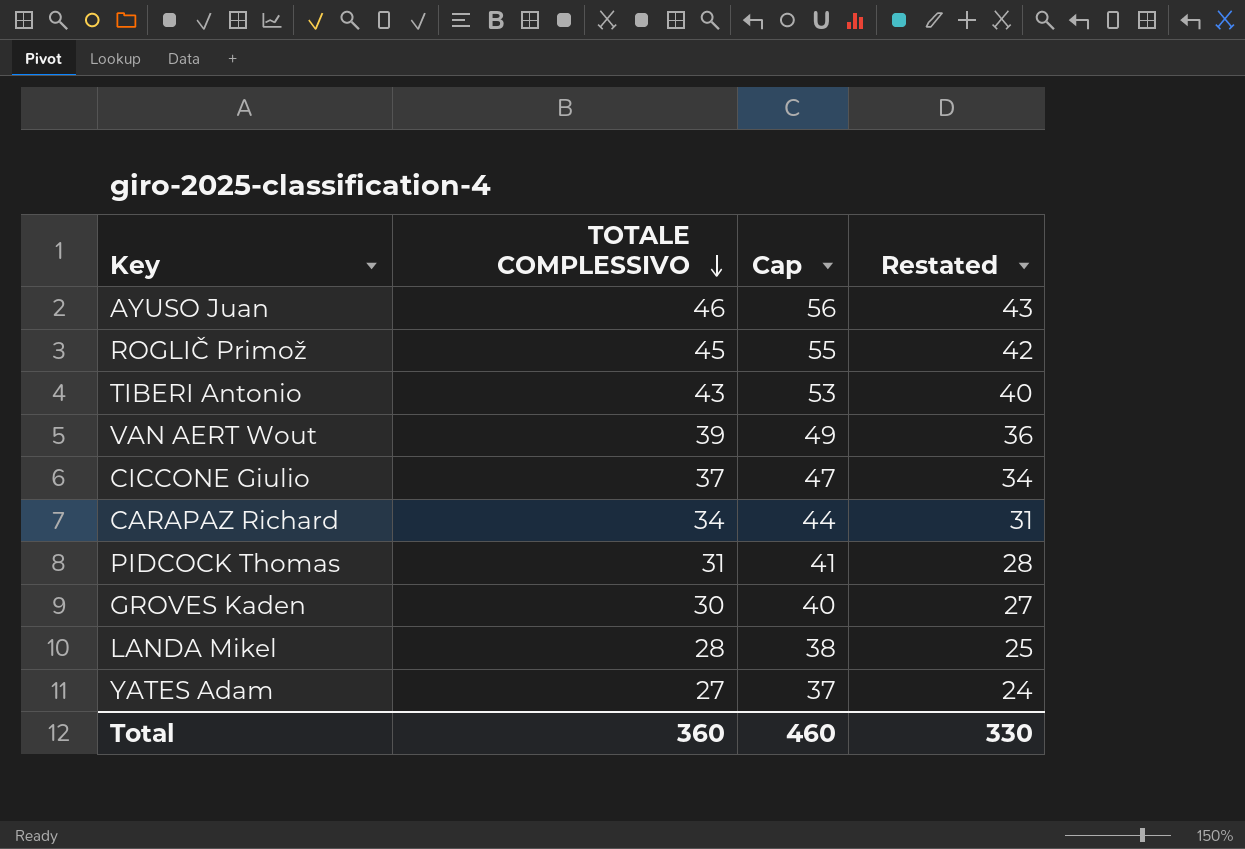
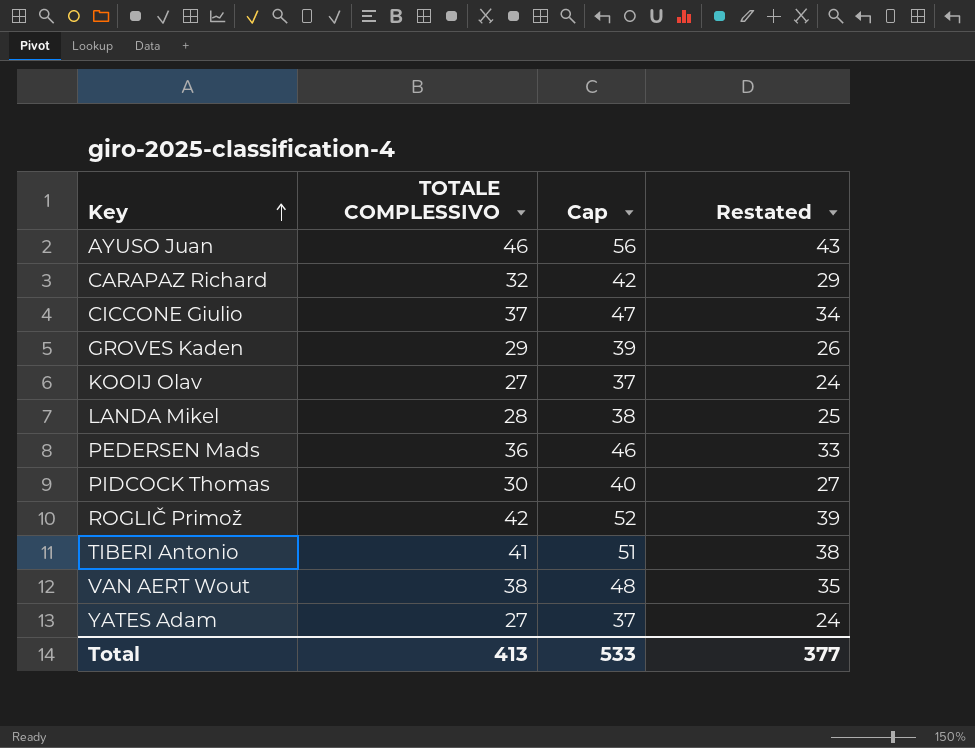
row order: TOTALE COMPLESSIVO descending -> Key ascending
CARAPAZ Richard | TOTALE COMPLESSIVO: 34 -> 32
CARAPAZ Richard | Cap: 44 -> 42
CARAPAZ Richard | Restated: 31 -> 29
GROVES Kaden | TOTALE COMPLESSIVO: 30 -> 29
GROVES Kaden | Cap: 40 -> 39
GROVES Kaden | Restated: 27 -> 26
row KOOIJ Olav: none -> 27 | 37 | 24
row PEDERSEN Mads: none -> 36 | 46 | 33
PIDCOCK Thomas | TOTALE COMPLESSIVO: 31 -> 30
PIDCOCK Thomas | Cap: 41 -> 40
PIDCOCK Thomas | Restated: 28 -> 27
ROGLIČ Primož | TOTALE COMPLESSIVO: 45 -> 42
ROGLIČ Primož | Cap: 55 -> 52
ROGLIČ Primož | Restated: 42 -> 39
TIBERI Antonio | TOTALE COMPLESSIVO: 43 -> 41
TIBERI Antonio | Cap: 53 -> 51
TIBERI Antonio | Restated: 40 -> 38
VAN AERT Wout | TOTALE COMPLESSIVO: 39 -> 38
VAN AERT Wout | Cap: 49 -> 48
VAN AERT Wout | Restated: 36 -> 35
Total | TOTALE COMPLESSIVO: 360 -> 413
Total | Cap: 460 -> 533
Total | Restated: 330 -> 377

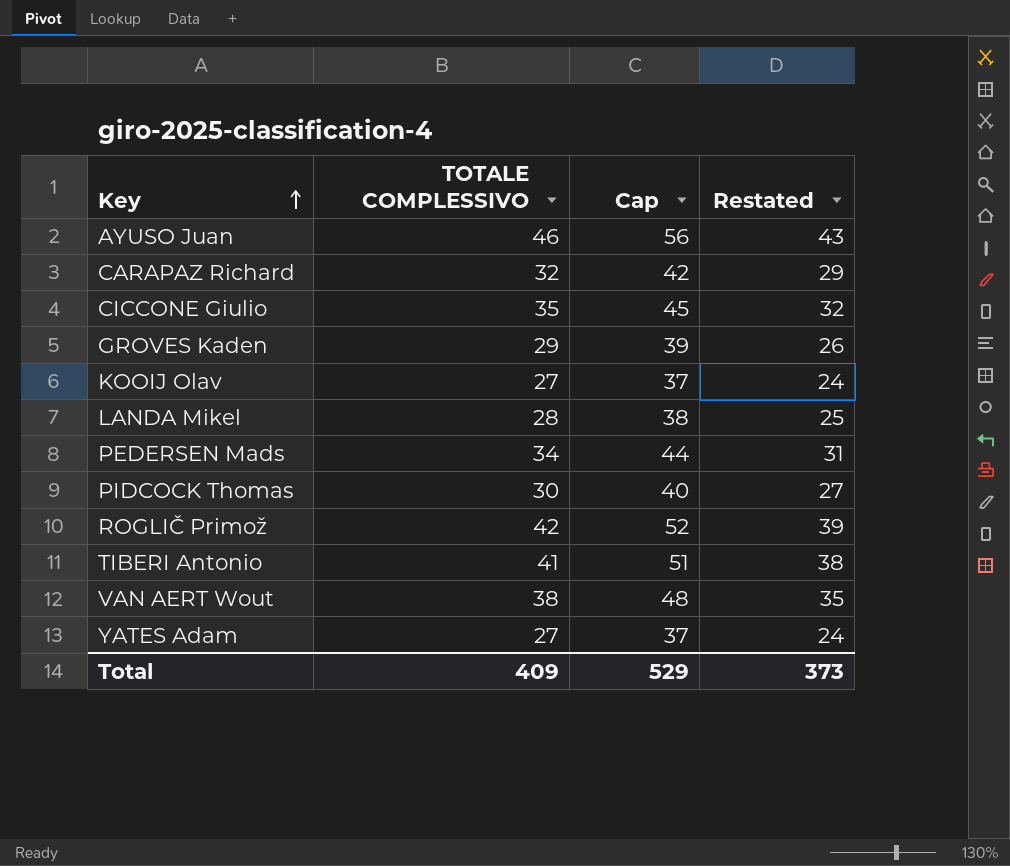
CICCONE Giulio | TOTALE COMPLESSIVO: 37 -> 35
CICCONE Giulio | Cap: 47 -> 45
CICCONE Giulio | Restated: 34 -> 32
PEDERSEN Mads | TOTALE COMPLESSIVO: 36 -> 34
PEDERSEN Mads | Cap: 46 -> 44
PEDERSEN Mads | Restated: 33 -> 31
Total | TOTALE COMPLESSIVO: 413 -> 409
Total | Cap: 533 -> 529
Total | Restated: 377 -> 373

